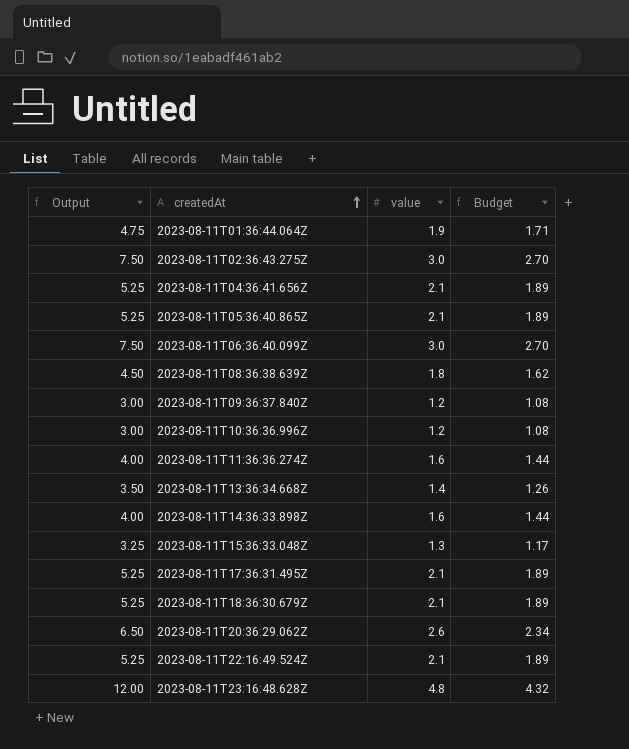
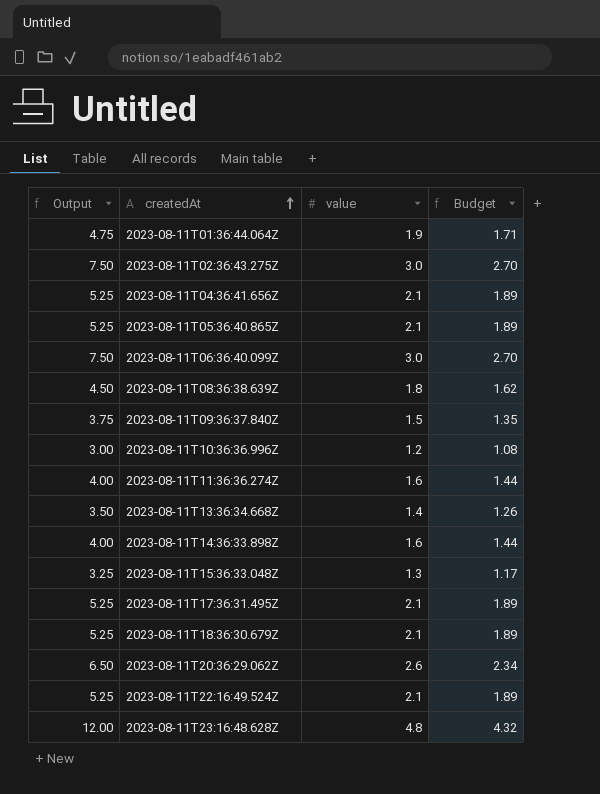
2023-08-11T09:36:37.840Z | Output: 3.00 -> 3.75
2023-08-11T09:36:37.840Z | value: 1.2 -> 1.5
2023-08-11T09:36:37.840Z | Budget: 1.08 -> 1.35

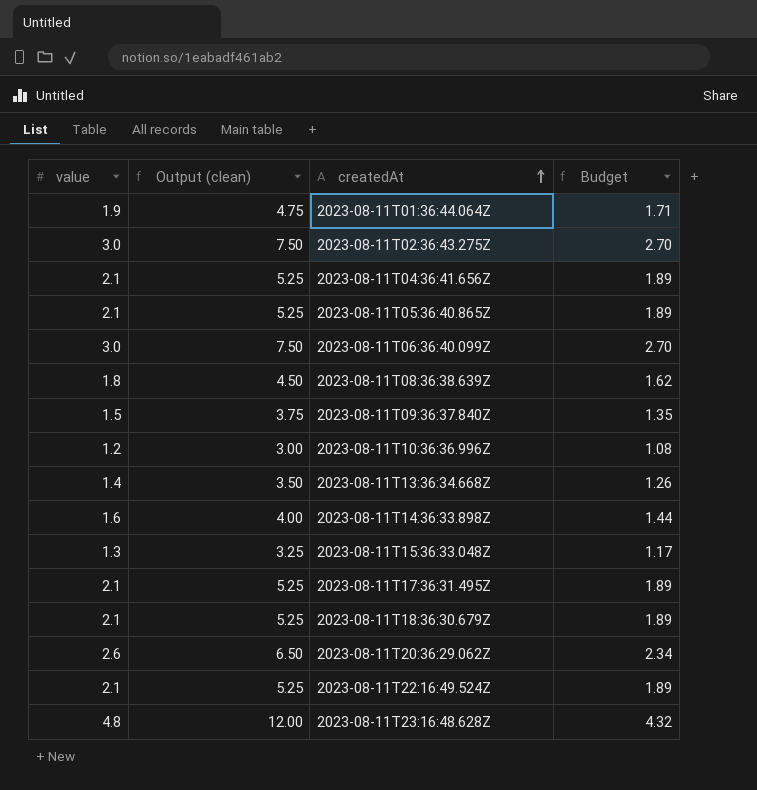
column value | position: 3 -> 1
column name: Output -> Output (clean)
row 2023-08-11T11:36:36.274Z: 4.00 | 1.6 | 1.44 -> none

